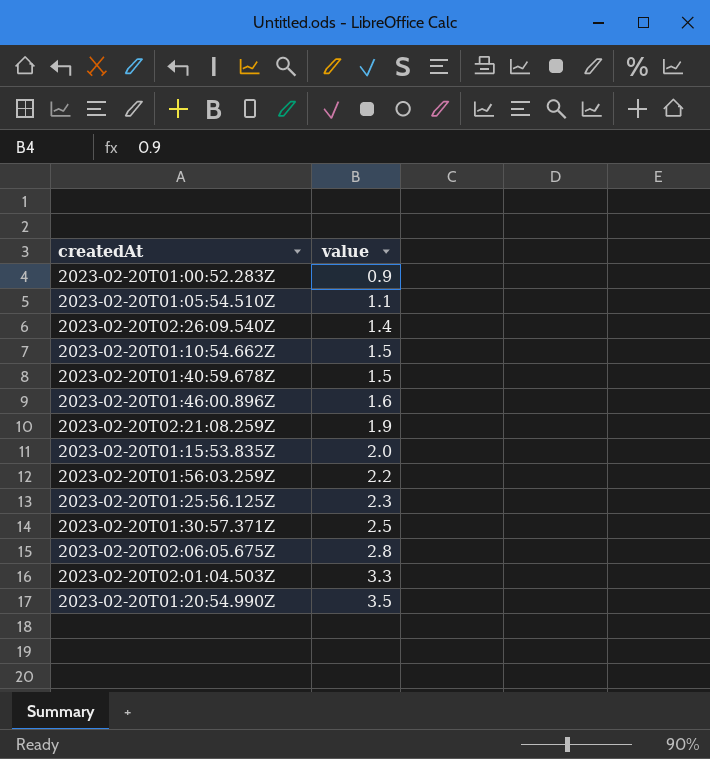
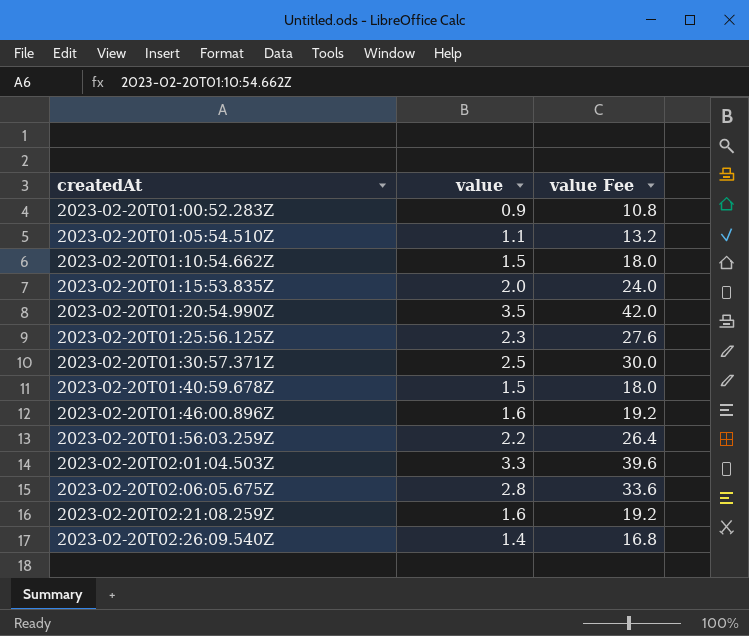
row order: value ascending -> createdAt ascending
column value Fee | formula: none -> [value] * 12
2023-02-20T02:21:08.259Z | value: 1.9 -> 1.6

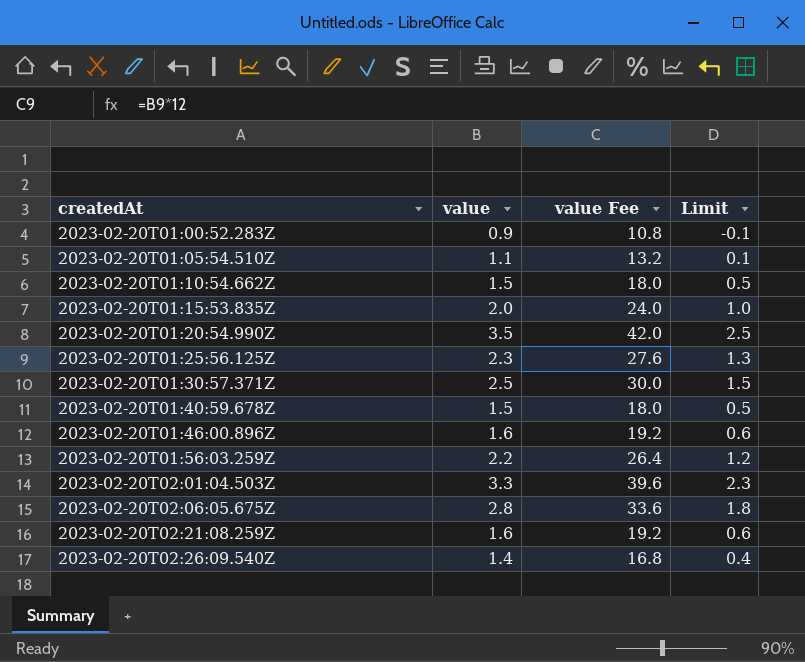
column Limit | formula: none -> [value] - 1

